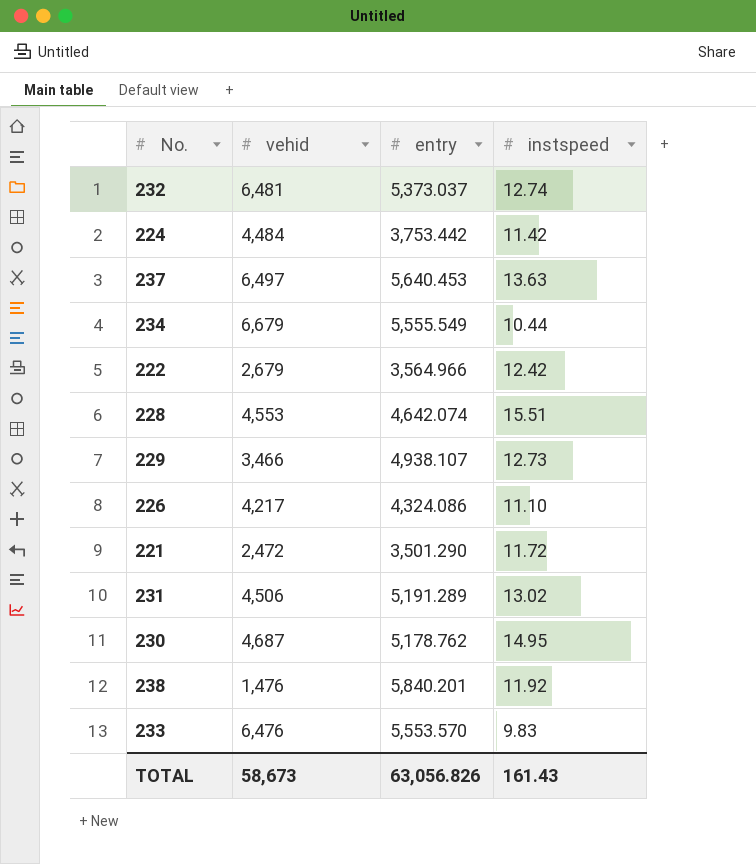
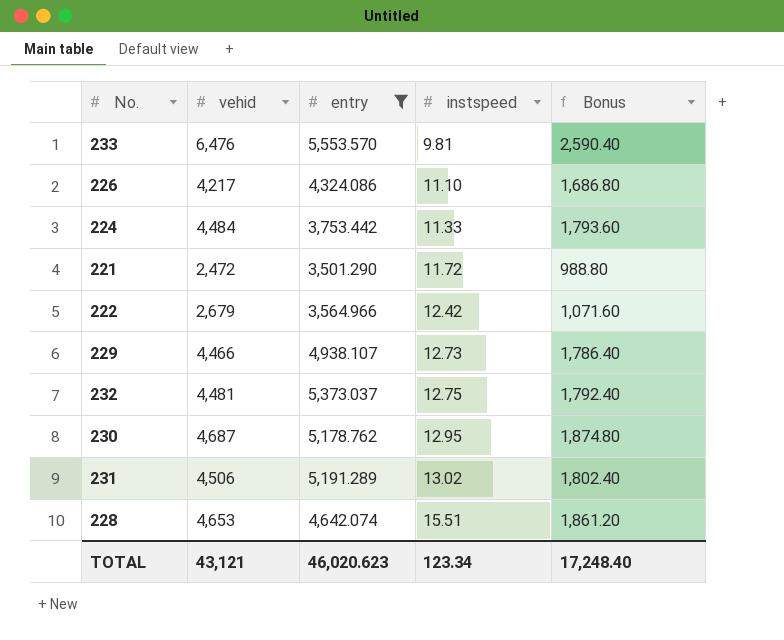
filter: none -> entry <= 5,553.570
row order: none -> instspeed ascending
column Bonus | formula: none -> [vehid] * 0.4
233 | instspeed: 9.83 -> 9.81
224 | instspeed: 11.42 -> 11.33
229 | vehid: 3,466 -> 4,466
232 | vehid: 6,481 -> 4,481
232 | instspeed: 12.74 -> 12.75
230 | instspeed: 14.95 -> 12.95
228 | vehid: 4,553 -> 4,653
TOTAL | vehid: 58,673 -> 43,121
TOTAL | entry: 63,056.826 -> 46,020.623
TOTAL | instspeed: 161.43 -> 123.34

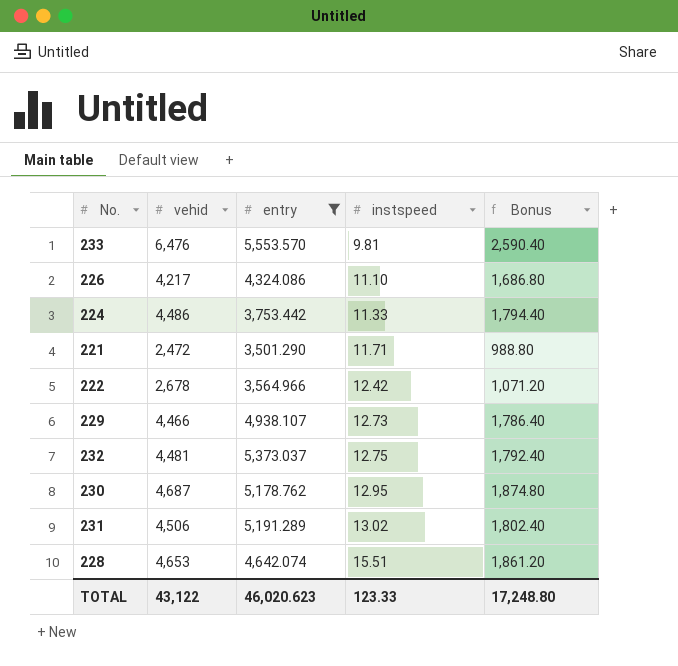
224 | vehid: 4,484 -> 4,486
224 | Bonus: 1,793.60 -> 1,794.40
221 | instspeed: 11.72 -> 11.71
222 | vehid: 2,679 -> 2,678
222 | Bonus: 1,071.60 -> 1,071.20
TOTAL | vehid: 43,121 -> 43,122
TOTAL | instspeed: 123.34 -> 123.33
TOTAL | Bonus: 17,248.40 -> 17,248.80

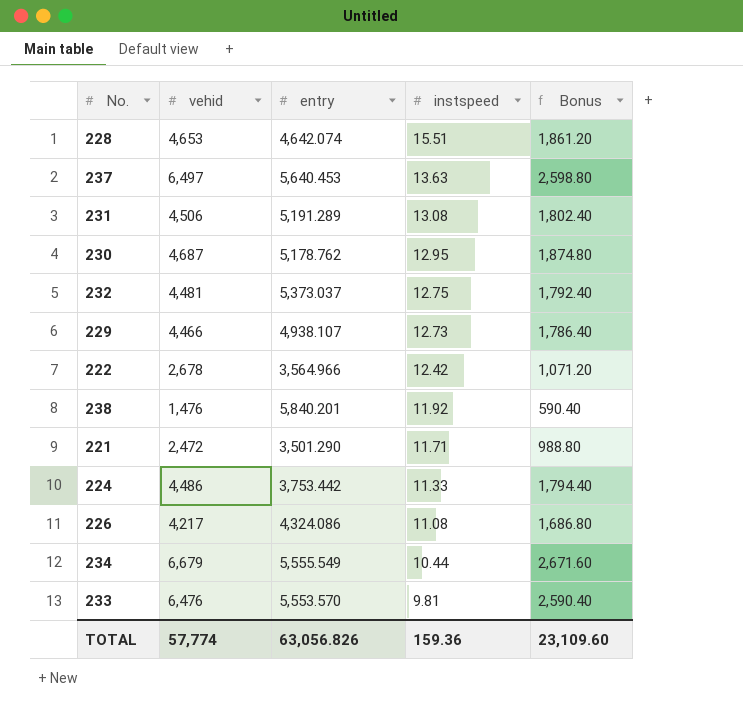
filter: entry <= 5,553.570 -> none
row order: instspeed ascending -> instspeed descending
231 | instspeed: 13.02 -> 13.08
226 | instspeed: 11.10 -> 11.08
TOTAL | vehid: 43,122 -> 57,774
TOTAL | entry: 46,020.623 -> 63,056.826
TOTAL | instspeed: 123.33 -> 159.36
TOTAL | Bonus: 17,248.80 -> 23,109.60

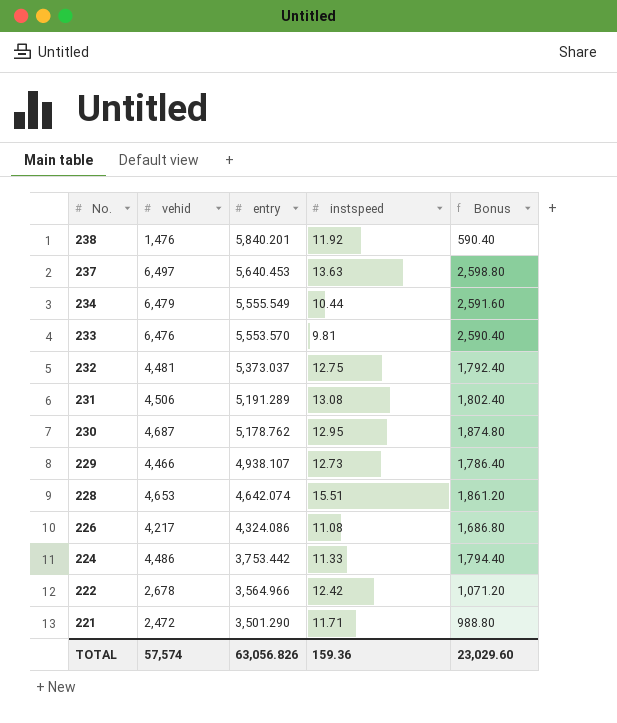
row order: instspeed descending -> No. descending
234 | vehid: 6,679 -> 6,479
234 | Bonus: 2,671.60 -> 2,591.60
TOTAL | vehid: 57,774 -> 57,574
TOTAL | Bonus: 23,109.60 -> 23,029.60

